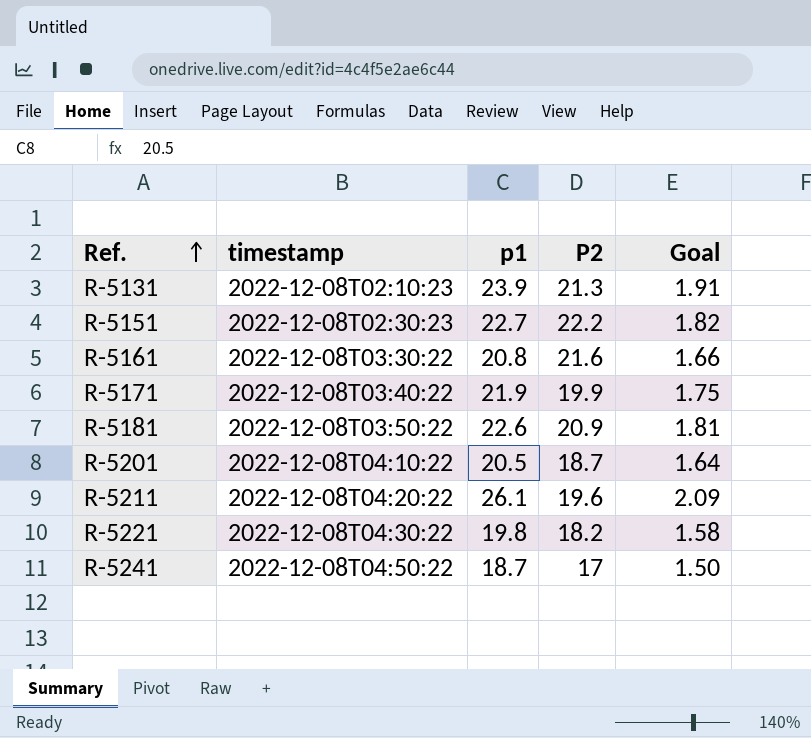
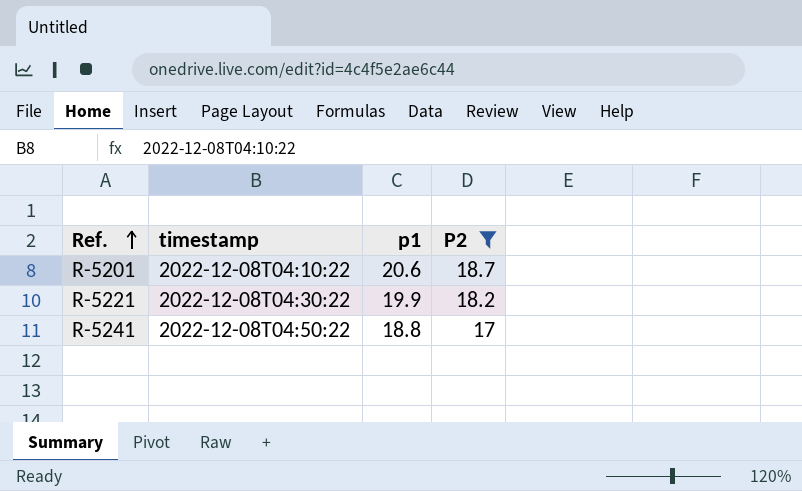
filter: none -> P2 <= 18.7
column Goal | formula: [p1] * 0.08 -> none
R-5201 | p1: 20.5 -> 20.6
R-5221 | p1: 19.8 -> 19.9
R-5241 | p1: 18.7 -> 18.8

